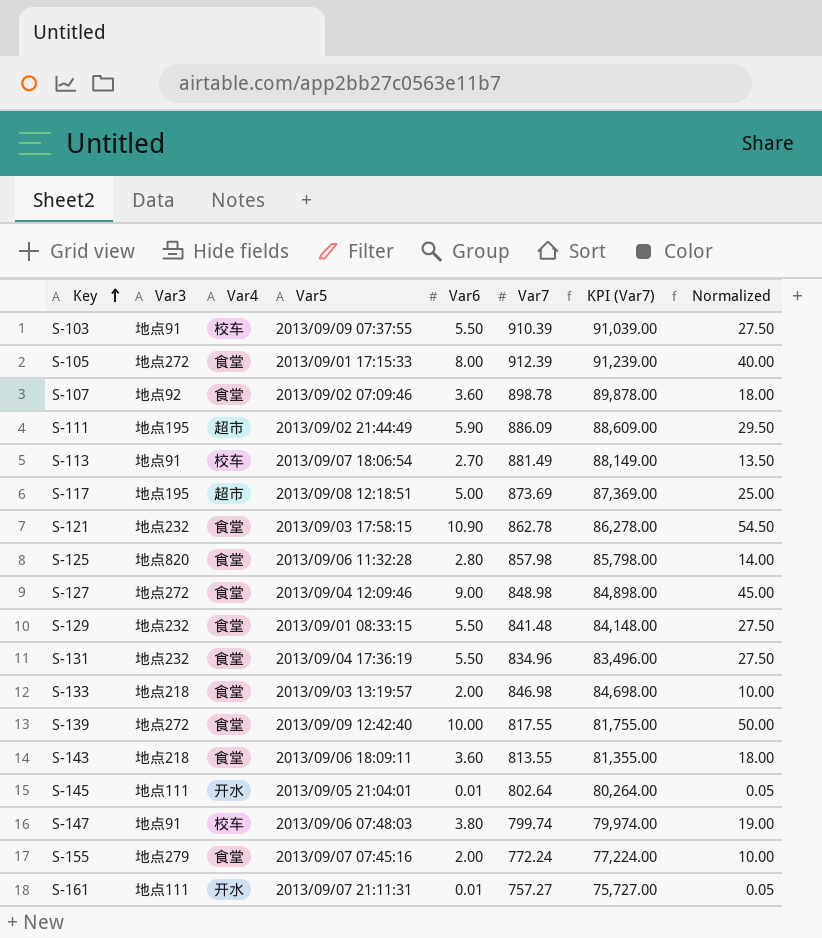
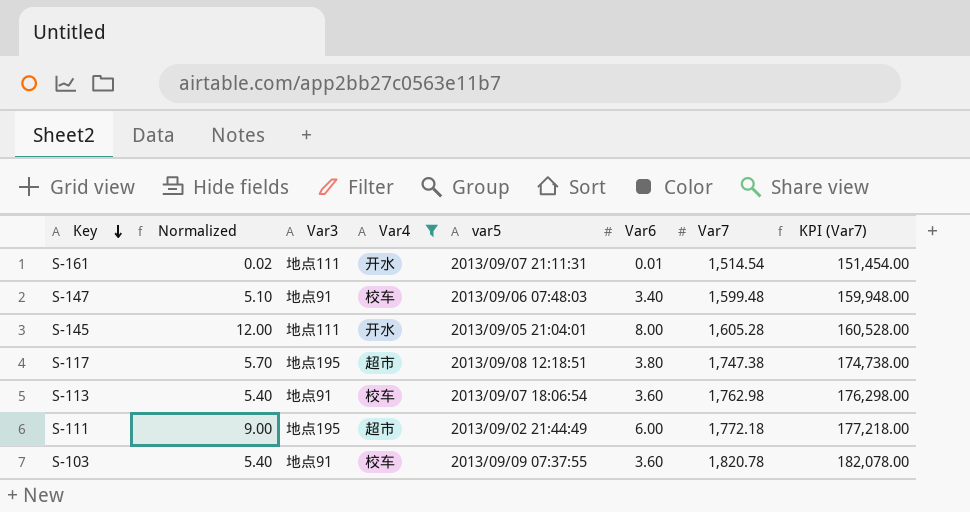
filter: none -> Var4 != 食堂
row order: Key ascending -> Key descending
column Normalized | formula: [Var6] * 5 -> [Var6] * 1.5
column Normalized | position: 8 -> 2
column name: Var5 -> var5
S-161 | Var7: 757.27 -> 1,514.54
S-161 | KPI (Var7): 75,727.00 -> 151,454.00
S-147 | Var6: 3.80 -> 3.40
S-147 | Var7: 799.74 -> 1,599.48
S-147 | KPI (Var7): 79,974.00 -> 159,948.00
S-145 | Var6: 0.01 -> 8.00
S-145 | Var7: 802.64 -> 1,605.28
S-145 | KPI (Var7): 80,264.00 -> 160,528.00
S-117 | Var6: 5.00 -> 3.80
S-117 | Var7: 873.69 -> 1,747.38
S-117 | KPI (Var7): 87,369.00 -> 174,738.00
S-113 | Var6: 2.70 -> 3.60
S-113 | Var7: 881.49 -> 1,762.98
S-113 | KPI (Var7): 88,149.00 -> 176,298.00
S-111 | Var6: 5.90 -> 6.00
S-111 | Var7: 886.09 -> 1,772.18
S-111 | KPI (Var7): 88,609.00 -> 177,218.00
S-103 | Var6: 5.50 -> 3.60
S-103 | Var7: 910.39 -> 1,820.78
S-103 | KPI (Var7): 91,039.00 -> 182,078.00

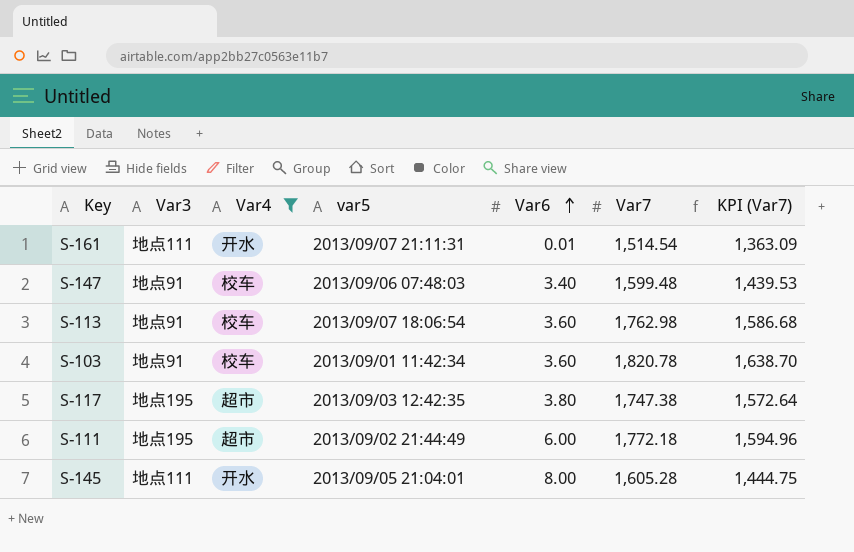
row order: Key descending -> Var6 ascending
column Normalized | formula: [Var6] * 1.5 -> none
column KPI (Var7) | formula: [Var7] * 100 -> [Var7] * 0.9
S-103 | var5: 2013/09/09 07:37:55 -> 2013/09/01 11:42:34
S-117 | var5: 2013/09/08 12:18:51 -> 2013/09/03 12:42:35

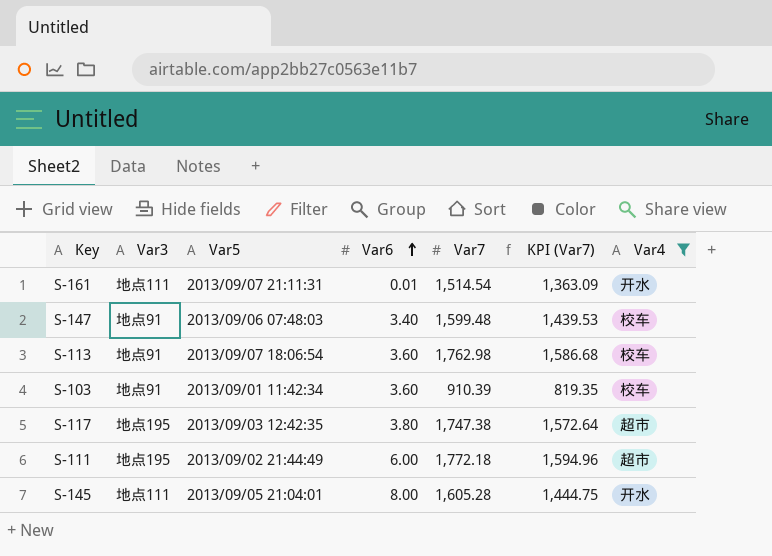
column name: var5 -> Var5
column Var4 | position: 3 -> 7
S-103 | Var7: 1,820.78 -> 910.39
S-103 | KPI (Var7): 1,638.70 -> 819.35

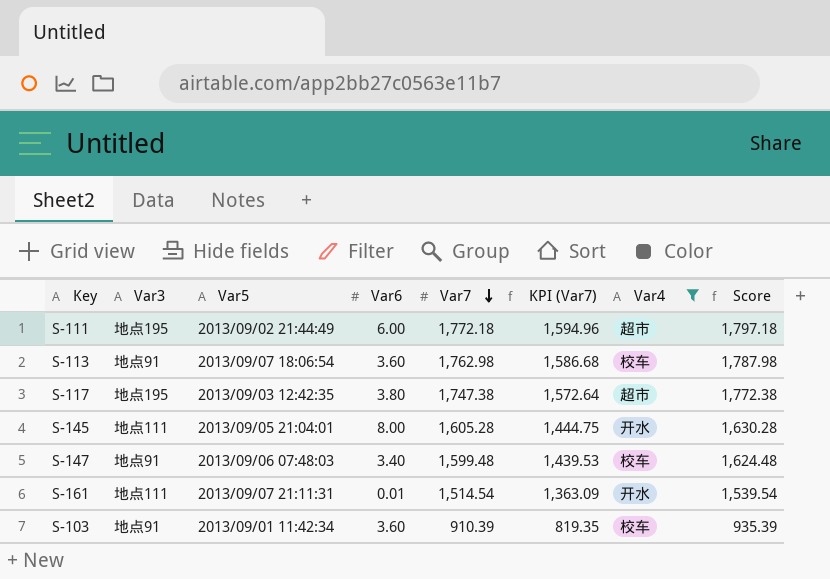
row order: Var6 ascending -> Var7 descending
column Score | formula: none -> [Var7] + 25

